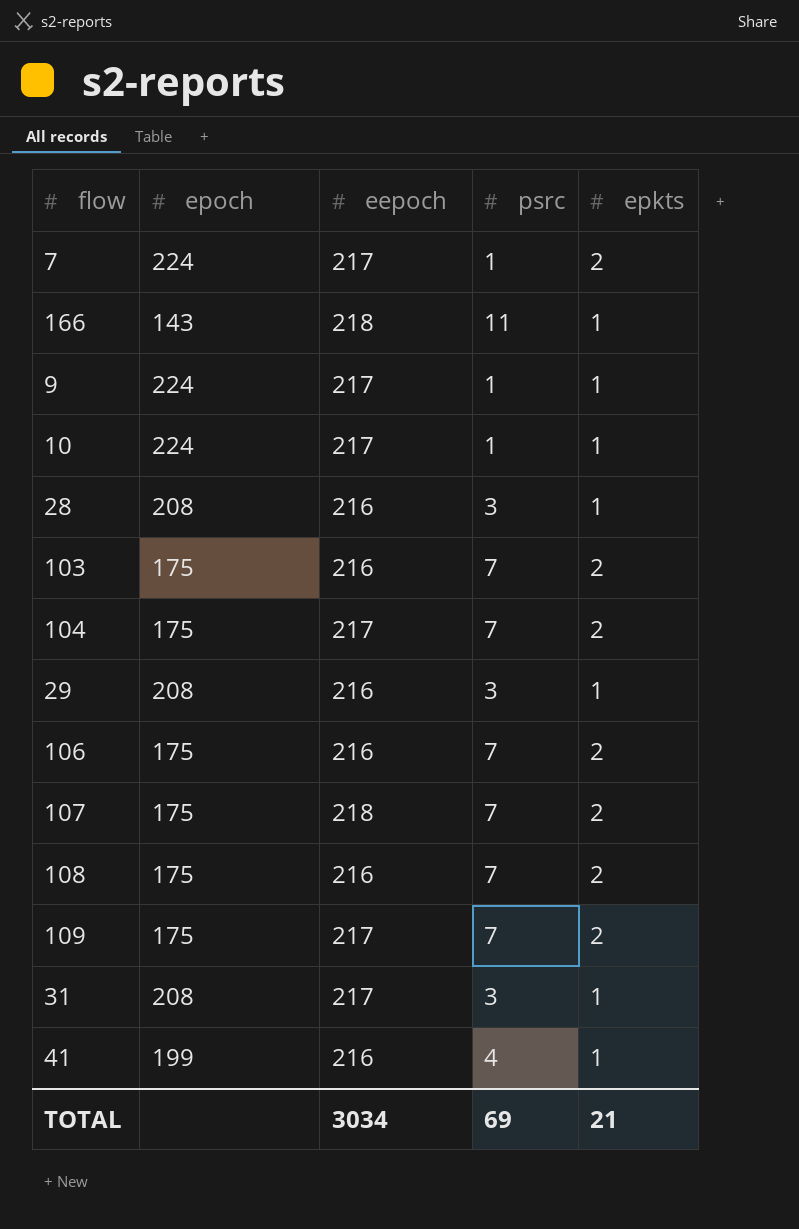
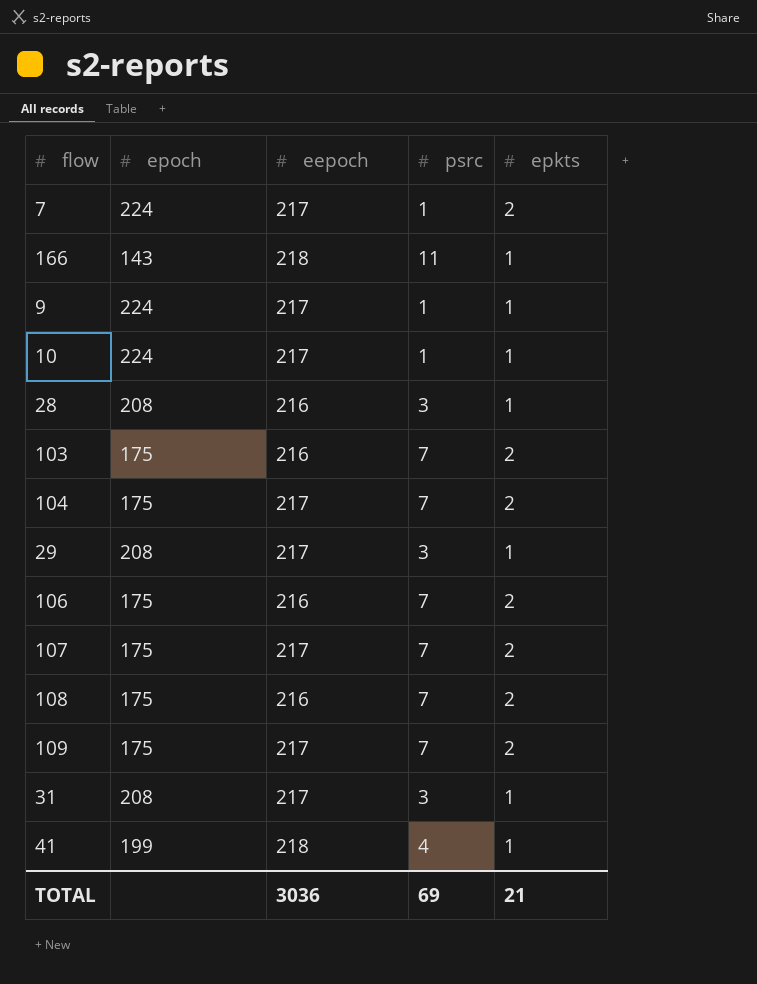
29 | eepoch: 216 -> 217
107 | eepoch: 218 -> 217
41 | eepoch: 216 -> 218
TOTAL | eepoch: 3034 -> 3036

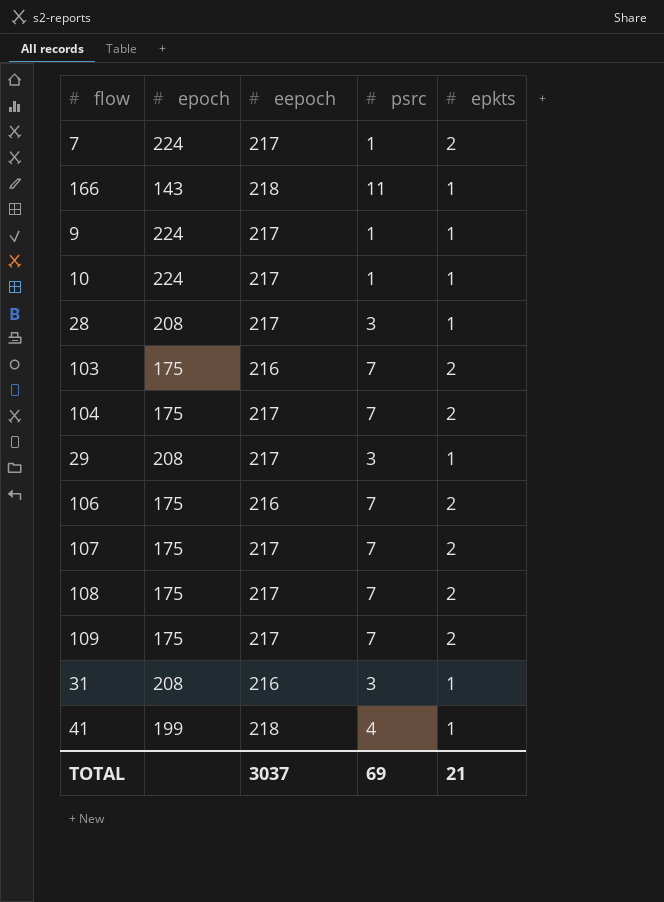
28 | eepoch: 216 -> 217
108 | eepoch: 216 -> 217
31 | eepoch: 217 -> 216
TOTAL | eepoch: 3036 -> 3037

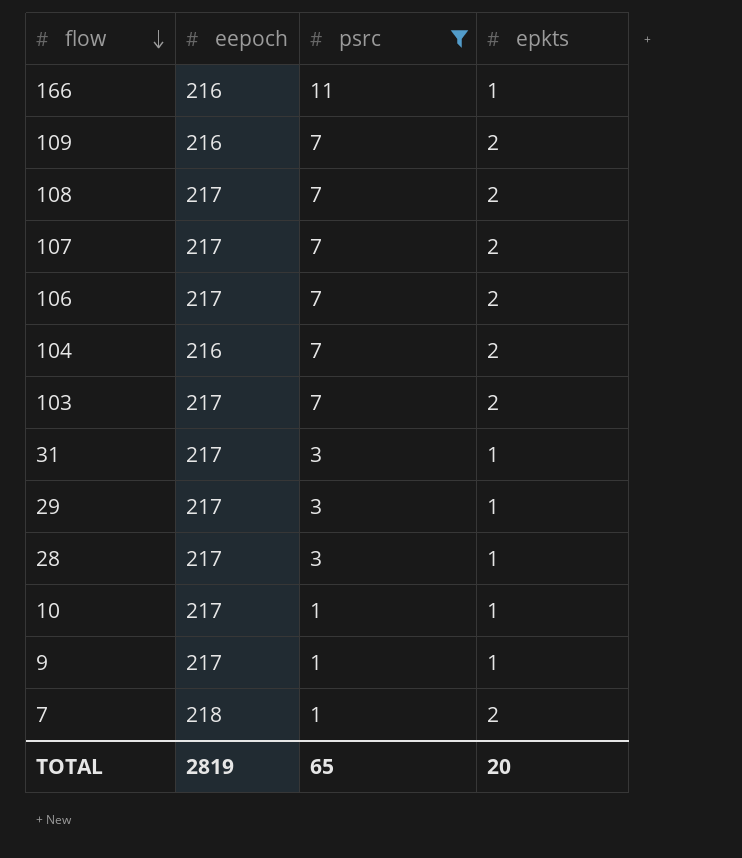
filter: none -> psrc != 4
row order: none -> flow descending
column epoch | position: 2 -> none
166 | eepoch: 218 -> 216
109 | eepoch: 217 -> 216
106 | eepoch: 216 -> 217
104 | eepoch: 217 -> 216
103 | eepoch: 216 -> 217
31 | eepoch: 216 -> 217
7 | eepoch: 217 -> 218
TOTAL | eepoch: 3037 -> 2819
TOTAL | psrc: 69 -> 65
TOTAL | epkts: 21 -> 20

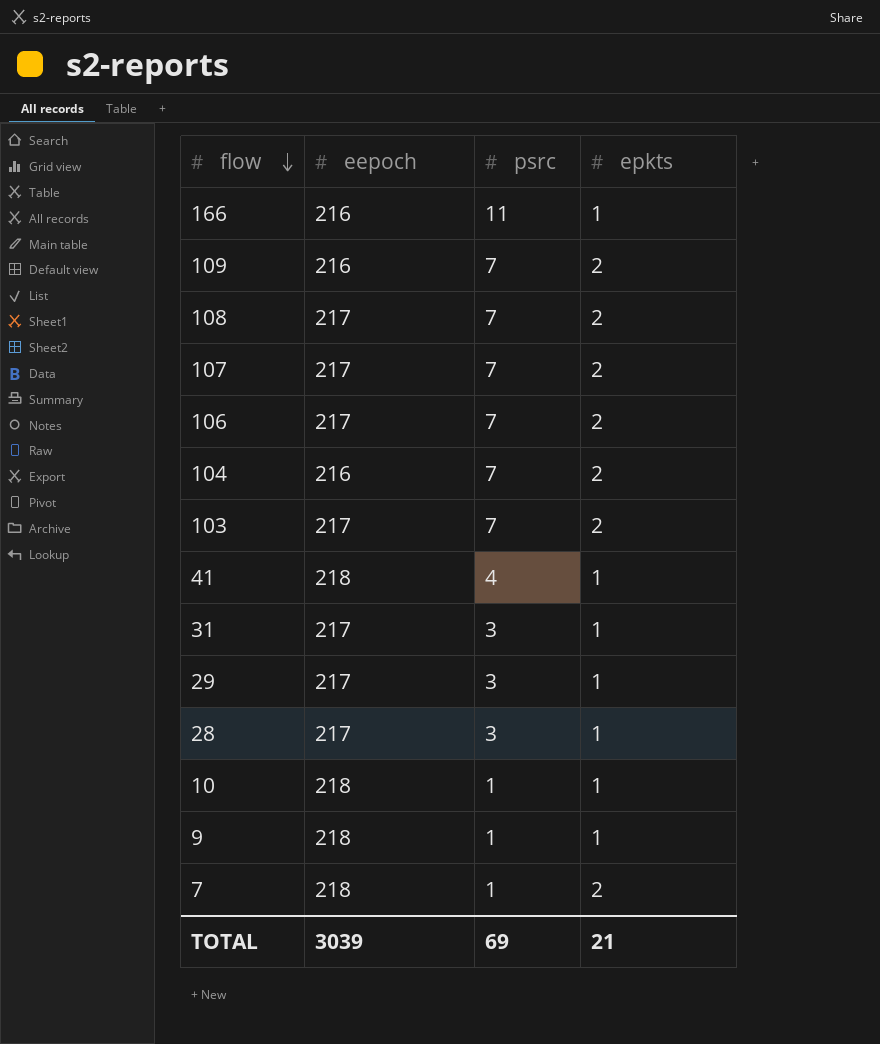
filter: psrc != 4 -> none
10 | eepoch: 217 -> 218
9 | eepoch: 217 -> 218
TOTAL | eepoch: 2819 -> 3039
TOTAL | psrc: 65 -> 69
TOTAL | epkts: 20 -> 21

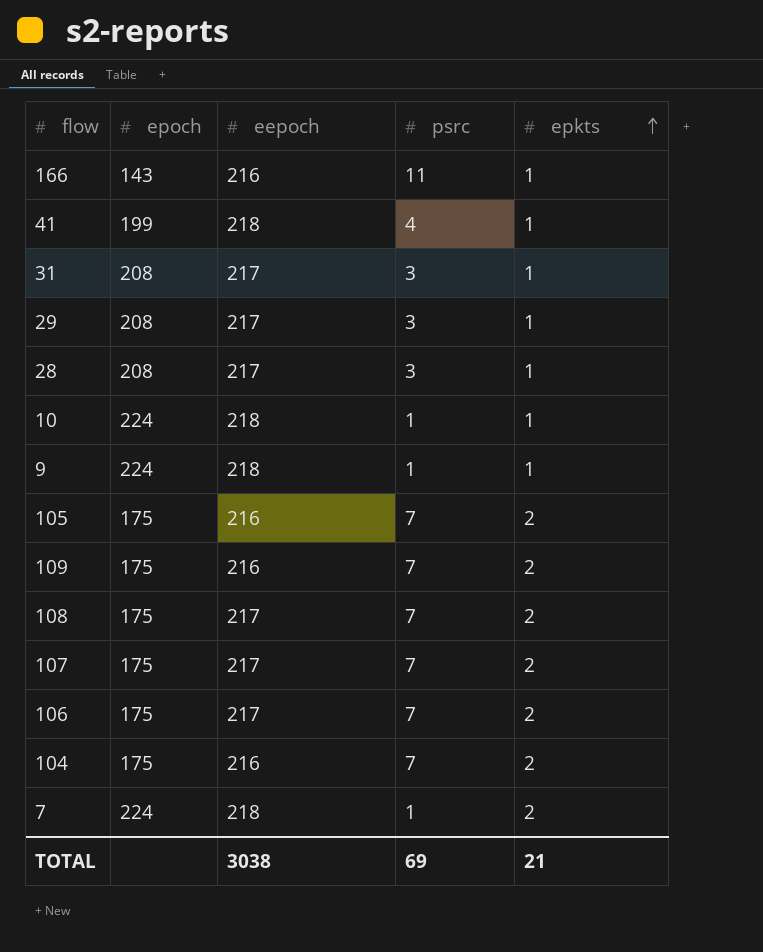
row order: flow descending -> epkts ascending
column epoch | position: none -> 2
row 103: 217 | 7 | 2 -> none
row 105: none -> 175 | 216 | 7 | 2
TOTAL | eepoch: 3039 -> 3038

